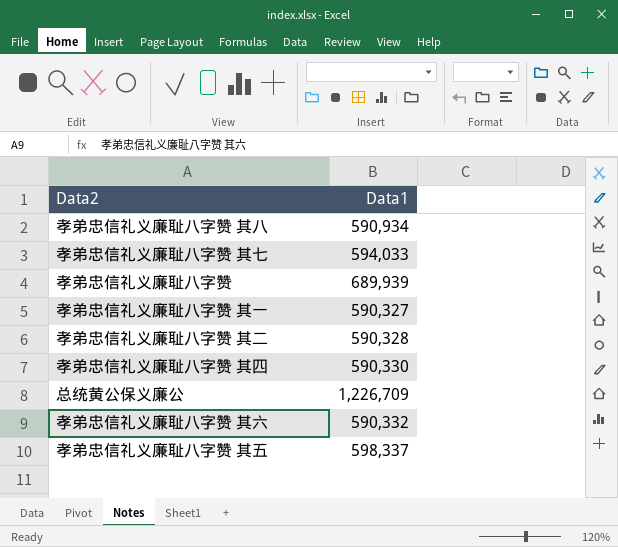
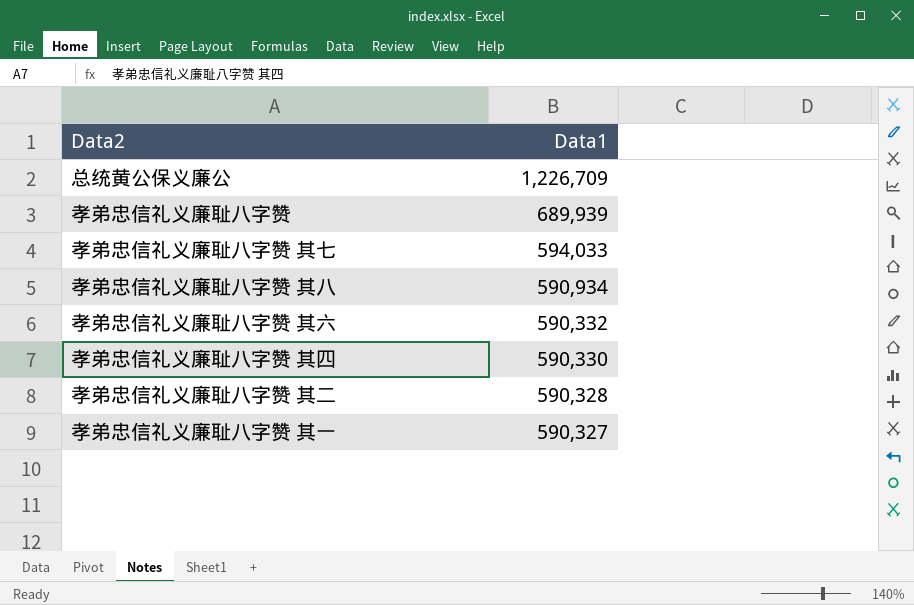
row order: none -> Data1 descending
row 孝弟忠信礼义廉耻八字赞 其五: 598,337 -> none

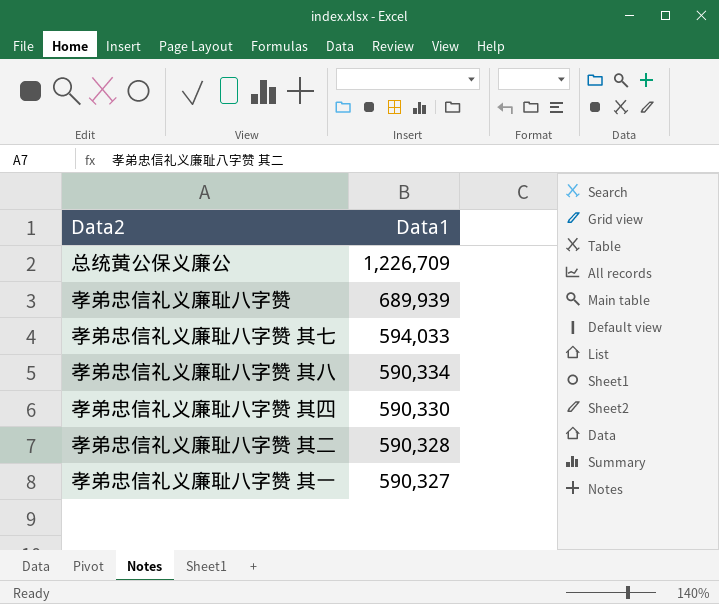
row 孝弟忠信礼义廉耻八字赞 其六: 590,332 -> none
孝弟忠信礼义廉耻八字赞 其八 | Data1: 590,934 -> 590,334

